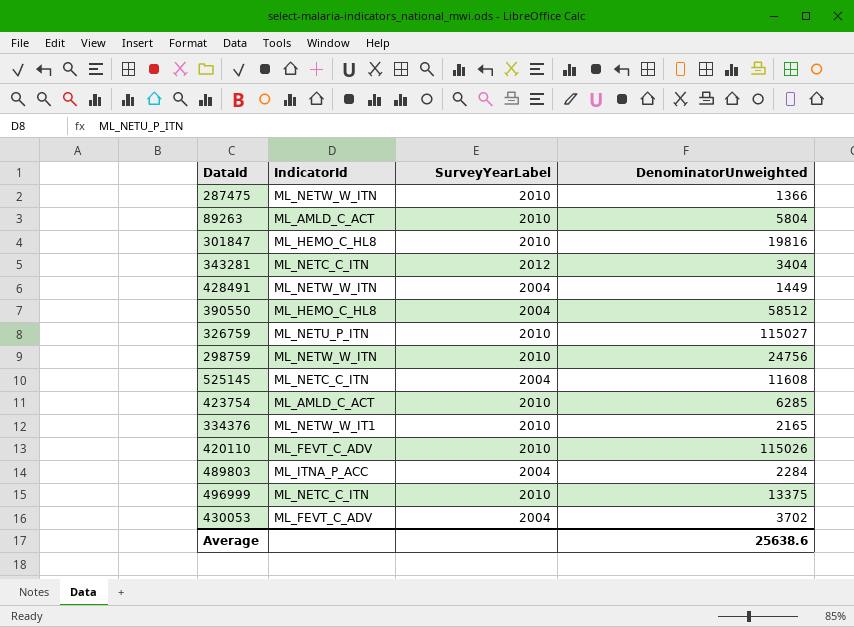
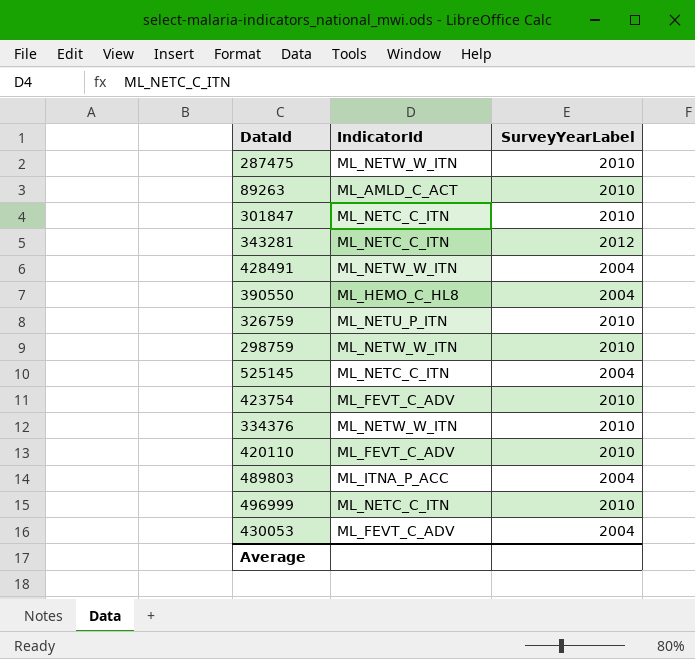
column DenominatorUnweighted | position: 4 -> none
301847 | IndicatorId: ML_HEMO_C_HL8 -> ML_NETC_C_ITN
423754 | IndicatorId: ML_AMLD_C_ACT -> ML_FEVT_C_ADV
334376 | IndicatorId: ML_NETW_W_IT1 -> ML_NETW_W_ITN

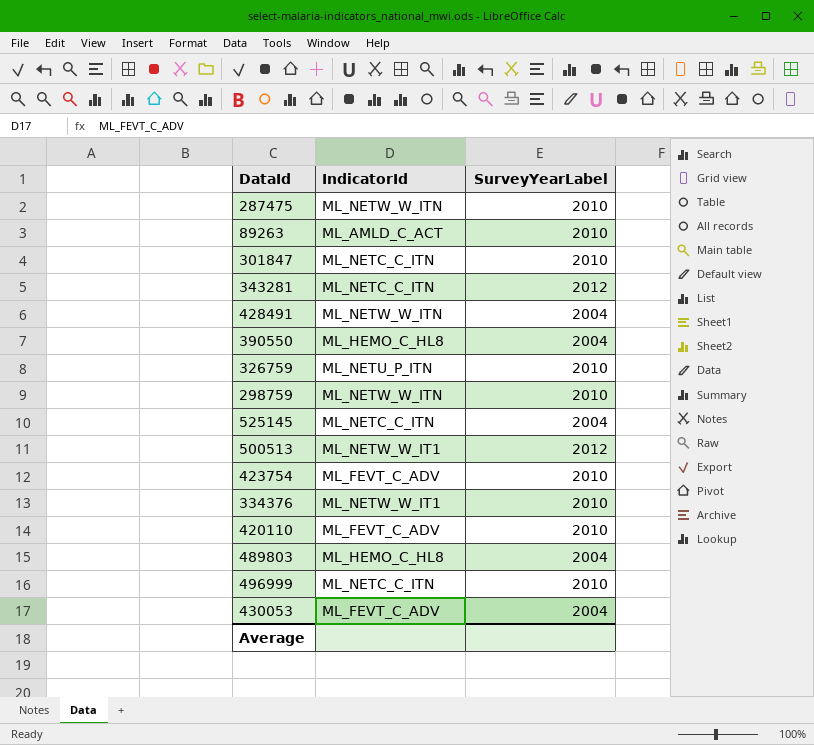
row 500513: none -> ML_NETW_W_IT1 | 2012
334376 | IndicatorId: ML_NETW_W_ITN -> ML_NETW_W_IT1
489803 | IndicatorId: ML_ITNA_P_ACC -> ML_HEMO_C_HL8

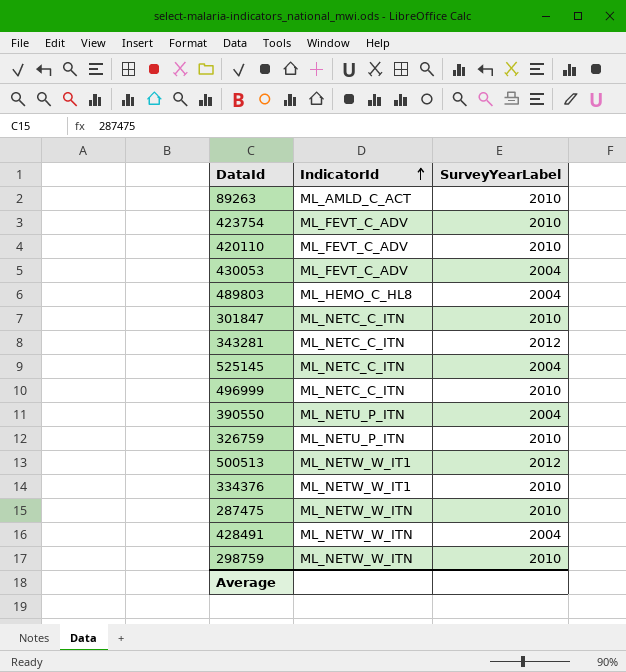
row order: none -> IndicatorId ascending
390550 | IndicatorId: ML_HEMO_C_HL8 -> ML_NETU_P_ITN

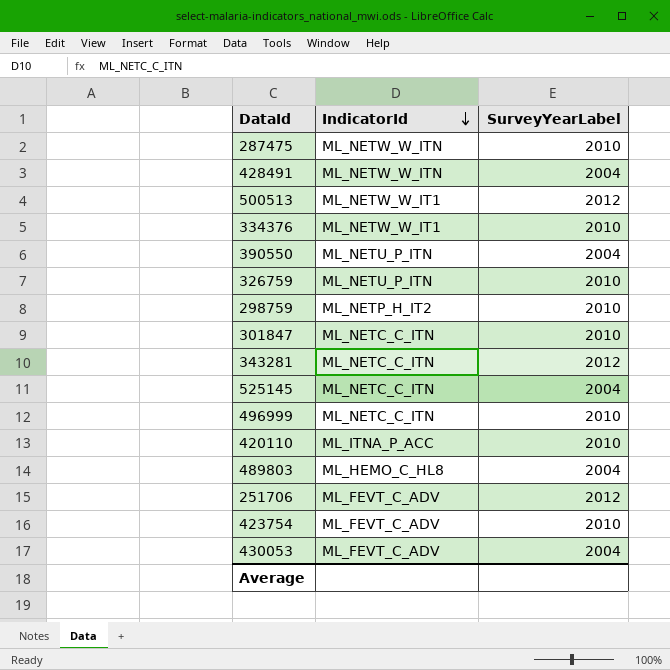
row order: IndicatorId ascending -> IndicatorId descending
row 89263: ML_AMLD_C_ACT | 2010 -> none
298759 | IndicatorId: ML_NETW_W_ITN -> ML_NETP_H_IT2
420110 | IndicatorId: ML_FEVT_C_ADV -> ML_ITNA_P_ACC
row 251706: none -> ML_FEVT_C_ADV | 2012

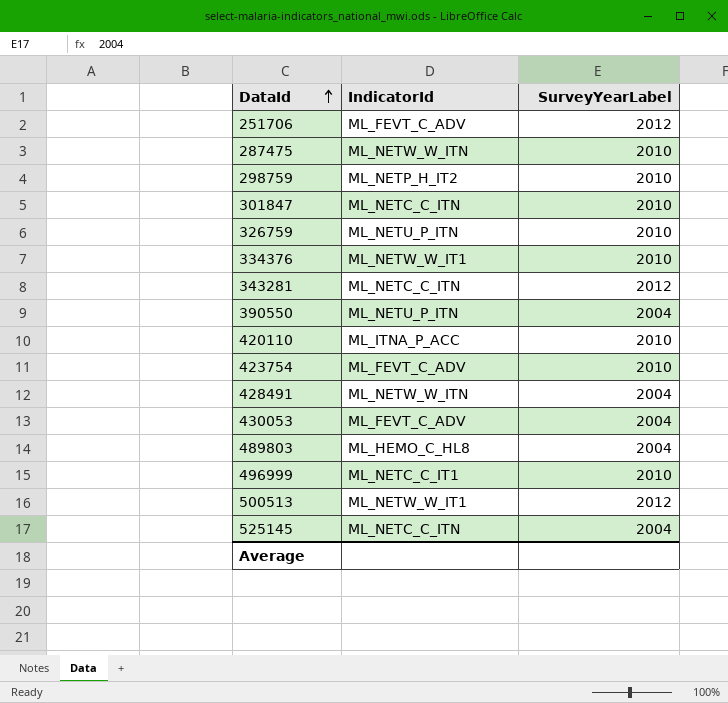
row order: IndicatorId descending -> DataId ascending
496999 | IndicatorId: ML_NETC_C_ITN -> ML_NETC_C_IT1

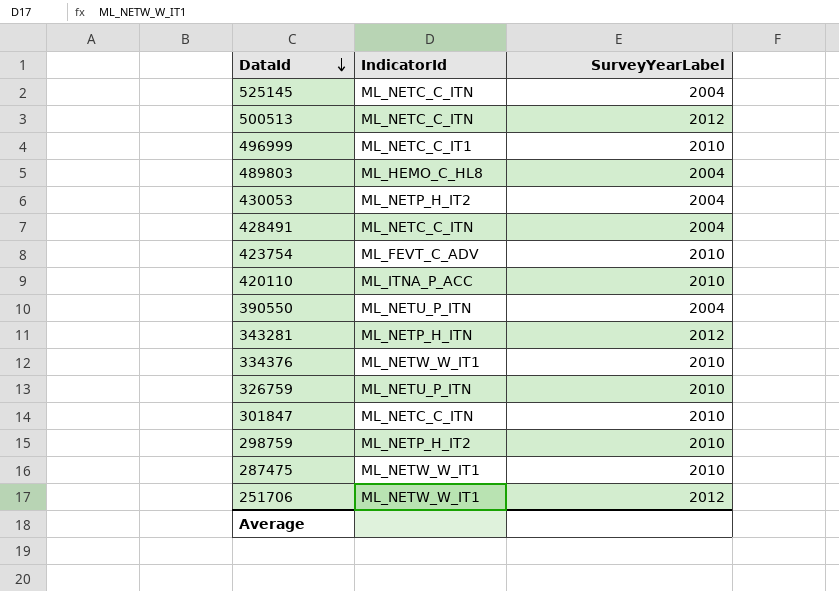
row order: DataId ascending -> DataId descending
500513 | IndicatorId: ML_NETW_W_IT1 -> ML_NETC_C_ITN
430053 | IndicatorId: ML_FEVT_C_ADV -> ML_NETP_H_IT2
428491 | IndicatorId: ML_NETW_W_ITN -> ML_NETC_C_ITN
343281 | IndicatorId: ML_NETC_C_ITN -> ML_NETP_H_ITN
287475 | IndicatorId: ML_NETW_W_ITN -> ML_NETW_W_IT1
251706 | IndicatorId: ML_FEVT_C_ADV -> ML_NETW_W_IT1

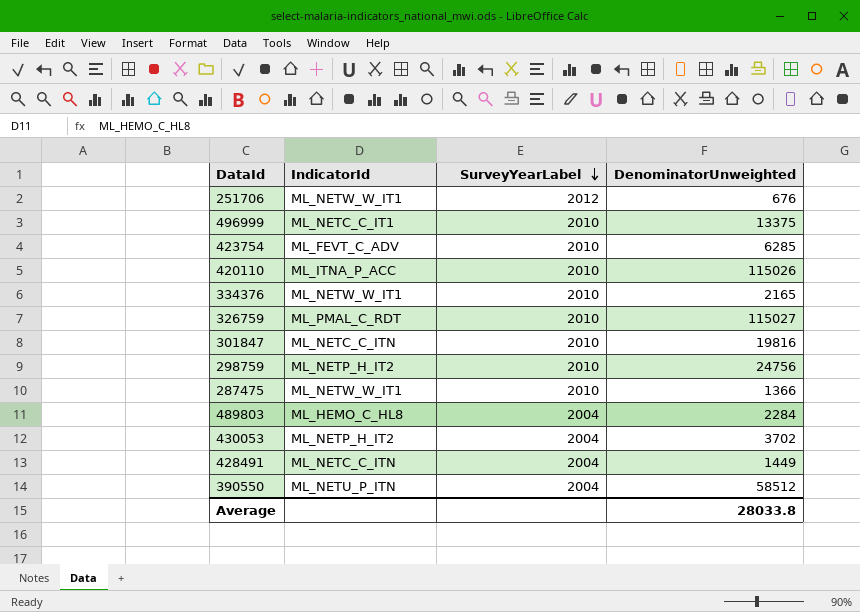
row order: DataId descending -> SurveyYearLabel descending
column DenominatorUnweighted | position: none -> 4
row 525145: ML_NETC_C_ITN | 2004 -> none
row 500513: ML_NETC_C_ITN | 2012 -> none
row 343281: ML_NETP_H_ITN | 2012 -> none
326759 | IndicatorId: ML_NETU_P_ITN -> ML_PMAL_C_RDT

